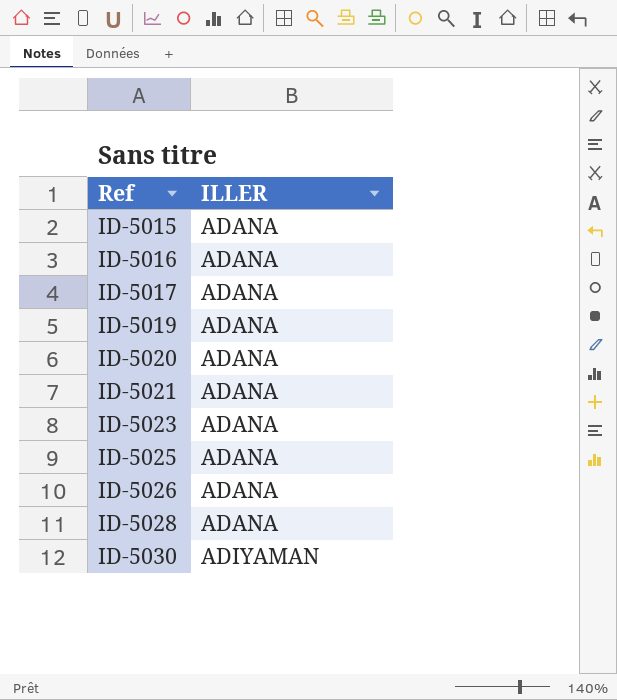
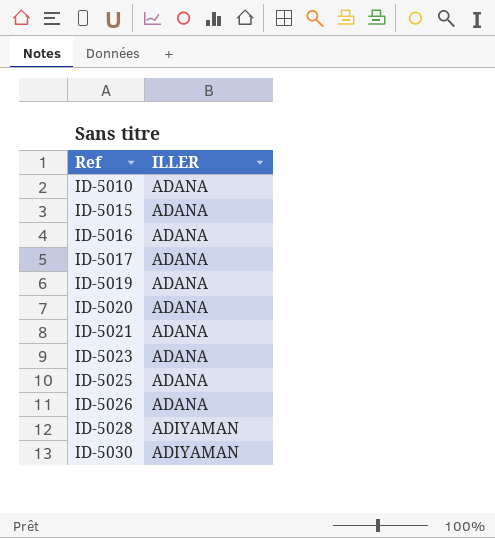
row ID-5010: none -> ADANA
ID-5028 | ILLER: ADANA -> ADIYAMAN

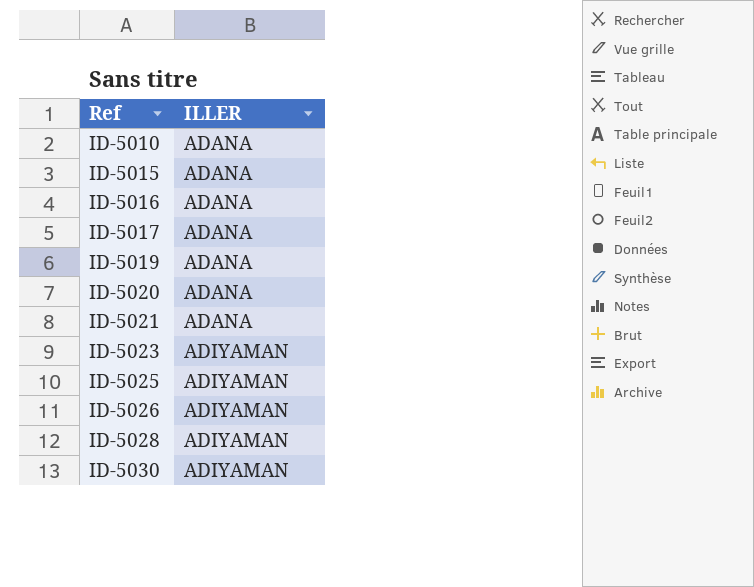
ID-5023 | ILLER: ADANA -> ADIYAMAN
ID-5025 | ILLER: ADANA -> ADIYAMAN
ID-5026 | ILLER: ADANA -> ADIYAMAN

